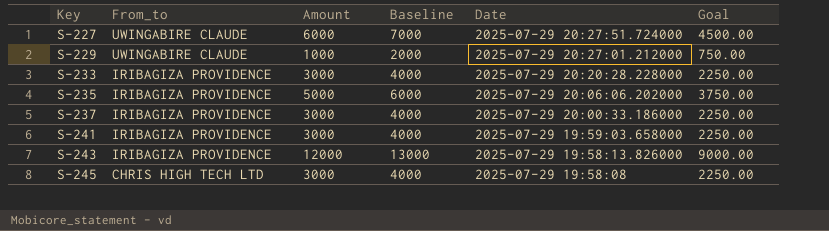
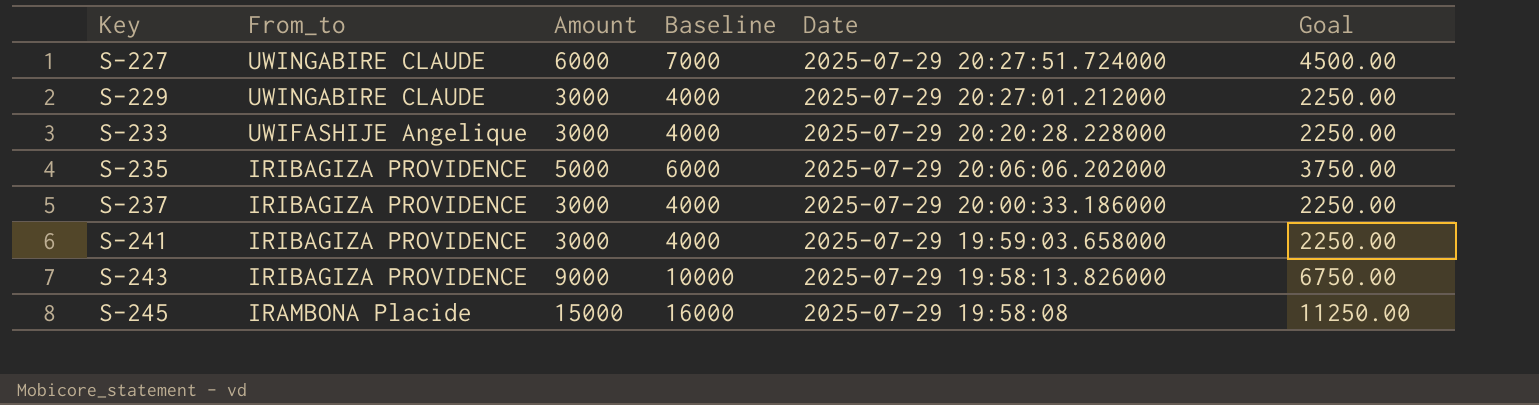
S-229 | Amount: 1000 -> 3000
S-229 | Baseline: 2000 -> 4000
S-229 | Goal: 750.00 -> 2250.00
S-233 | From_to: IRIBAGIZA PROVIDENCE -> UWIFASHIJE Angelique
S-243 | Amount: 12000 -> 9000
S-243 | Baseline: 13000 -> 10000
S-243 | Goal: 9000.00 -> 6750.00
S-245 | From_to: CHRIS HIGH TECH LTD -> IRAMBONA Placide
S-245 | Amount: 3000 -> 15000
S-245 | Baseline: 4000 -> 16000
S-245 | Goal: 2250.00 -> 11250.00

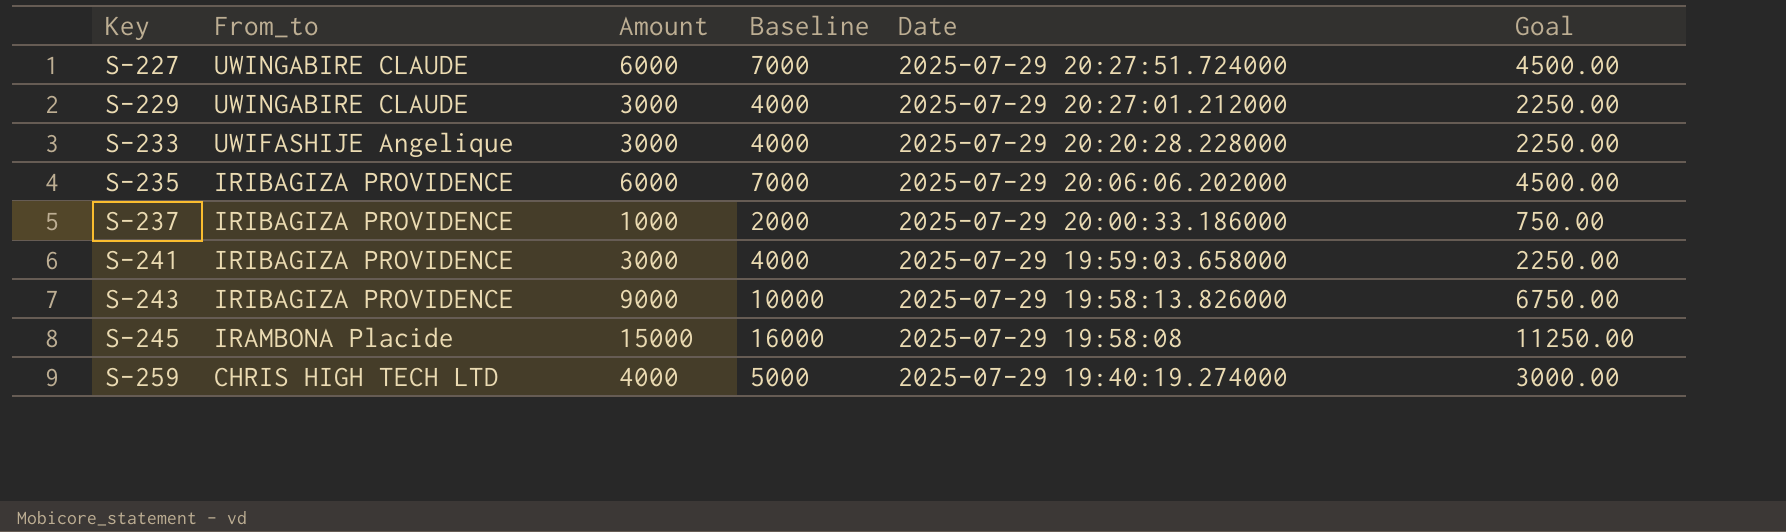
S-235 | Amount: 5000 -> 6000
S-235 | Baseline: 6000 -> 7000
S-235 | Goal: 3750.00 -> 4500.00
S-237 | Amount: 3000 -> 1000
S-237 | Baseline: 4000 -> 2000
S-237 | Goal: 2250.00 -> 750.00
row S-259: none -> CHRIS HIGH TECH LTD | 4000 | 5000 | 2025-07-29 19:40:19.274000 | 3000.00

